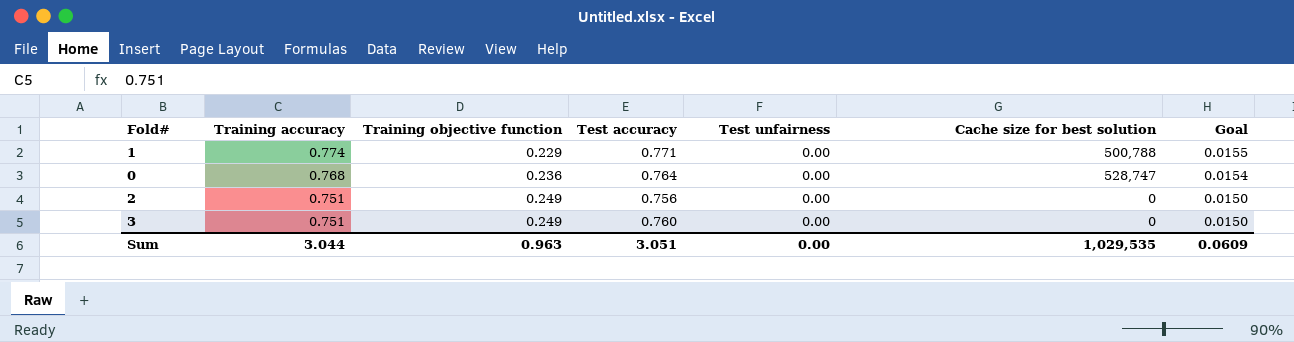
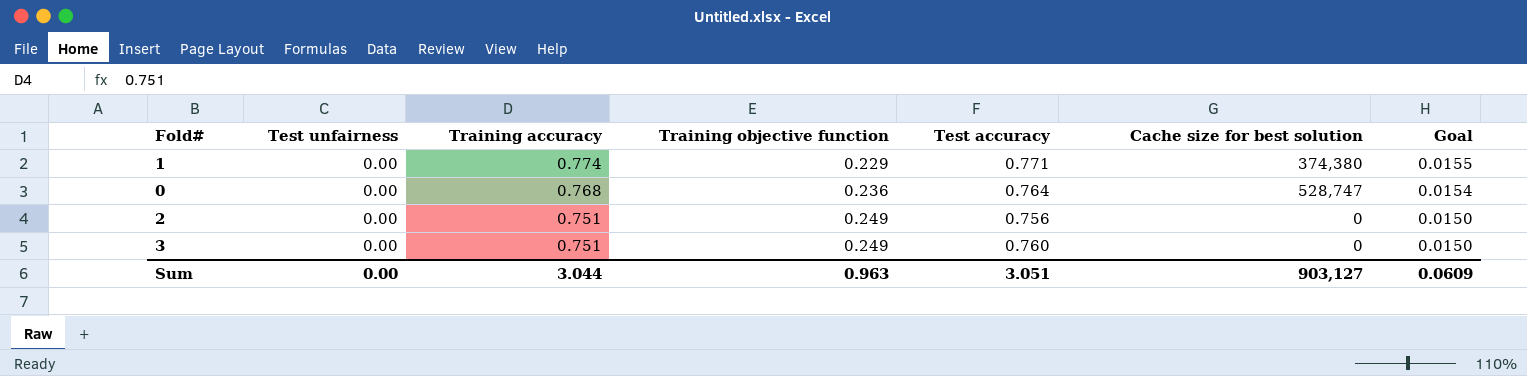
column Test unfairness | position: 5 -> 2
1 | Cache size for best solution: 500,788 -> 374,380
Sum | Cache size for best solution: 1,029,535 -> 903,127

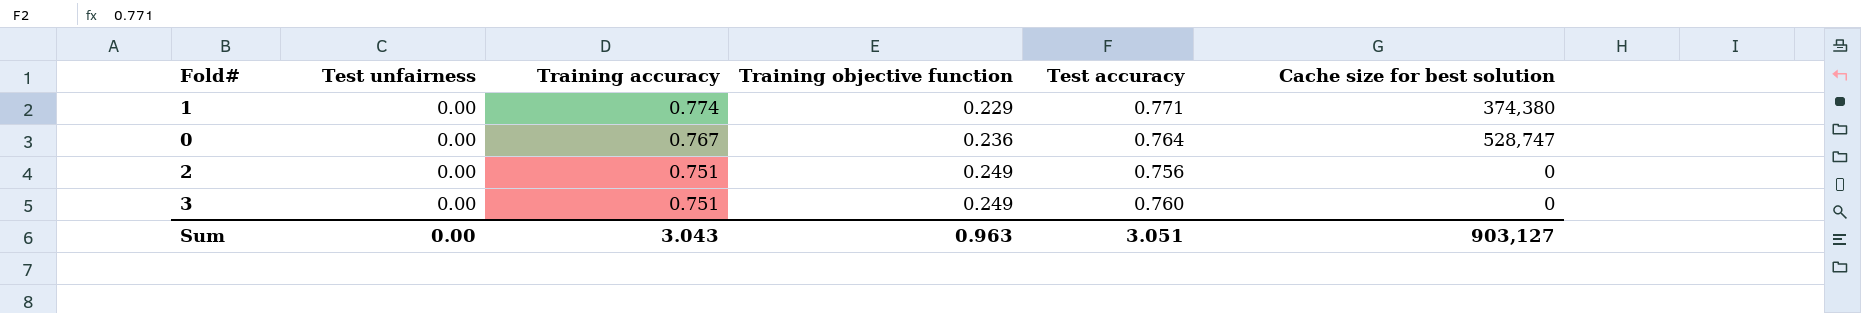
column Goal | formula: [Training accuracy] * 0.02 -> none
0 | Training accuracy: 0.768 -> 0.767
Sum | Training accuracy: 3.044 -> 3.043

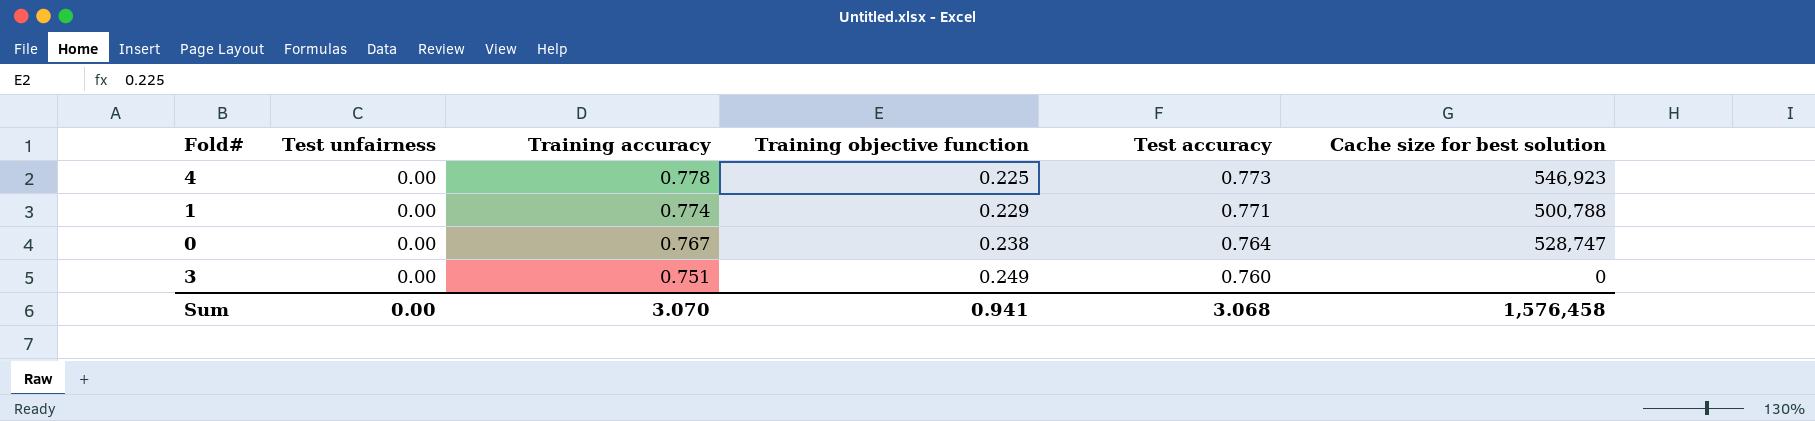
row 2: 0.00 | 0.751 | 0.249 | 0.756 | 0 -> none
row 4: none -> 0.00 | 0.778 | 0.225 | 0.773 | 546,923
1 | Cache size for best solution: 374,380 -> 500,788
0 | Training objective function: 0.236 -> 0.238
Sum | Training accuracy: 3.043 -> 3.070
Sum | Training objective function: 0.963 -> 0.941
Sum | Test accuracy: 3.051 -> 3.068
Sum | Cache size for best solution: 903,127 -> 1,576,458

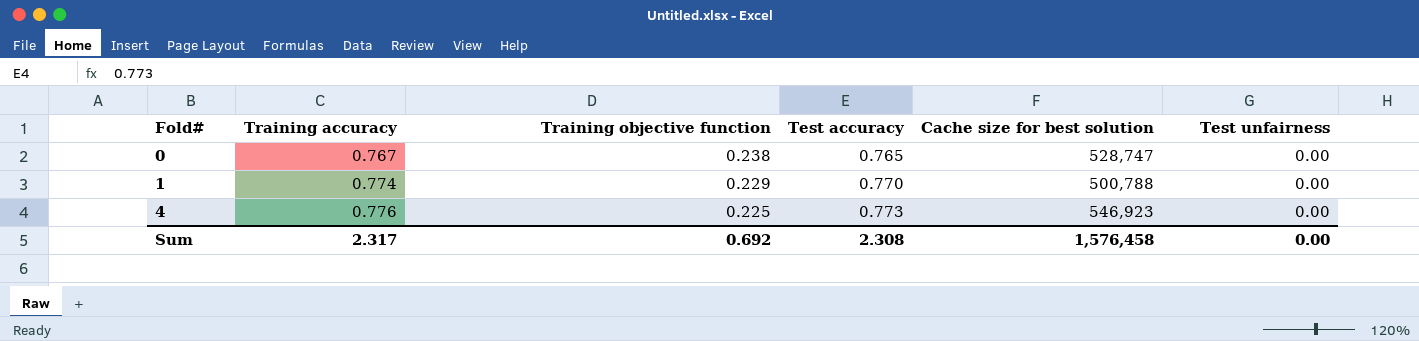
row order: Training accuracy descending -> Fold# ascending
column Test unfairness | position: 2 -> 6
row 3: 0.00 | 0.751 | 0.249 | 0.760 | 0 -> none
0 | Test accuracy: 0.764 -> 0.765
1 | Test accuracy: 0.771 -> 0.770
4 | Training accuracy: 0.778 -> 0.776
Sum | Training accuracy: 3.070 -> 2.317
Sum | Training objective function: 0.941 -> 0.692
Sum | Test accuracy: 3.068 -> 2.308

